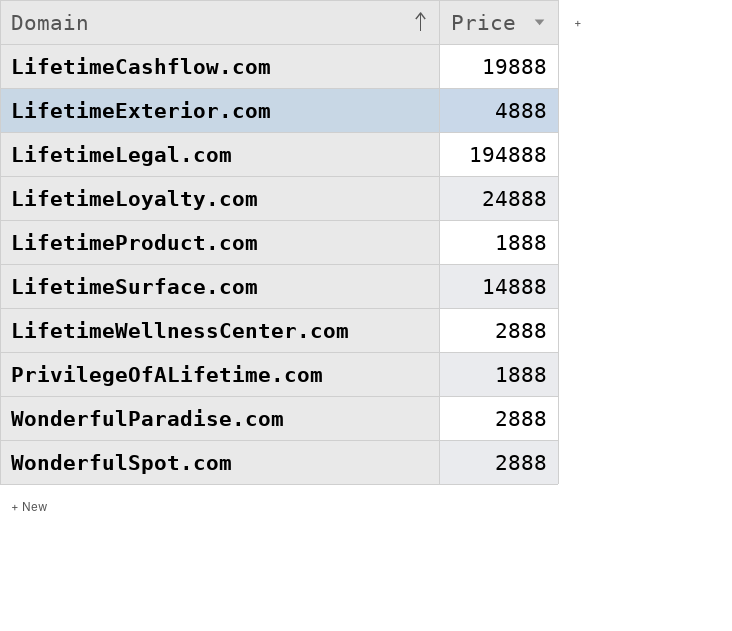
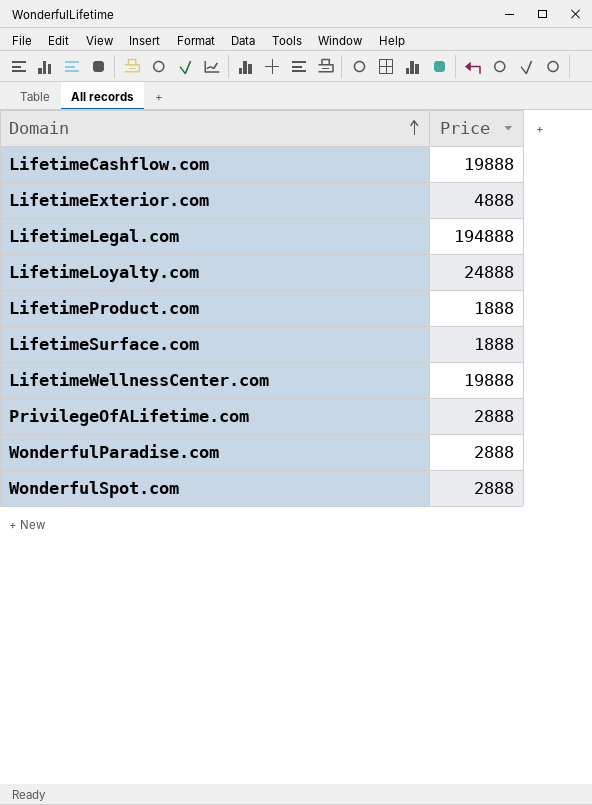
LifetimeSurface.com | Price: 14888 -> 1888
LifetimeWellnessCenter.com | Price: 2888 -> 19888
PrivilegeOfALifetime.com | Price: 1888 -> 2888

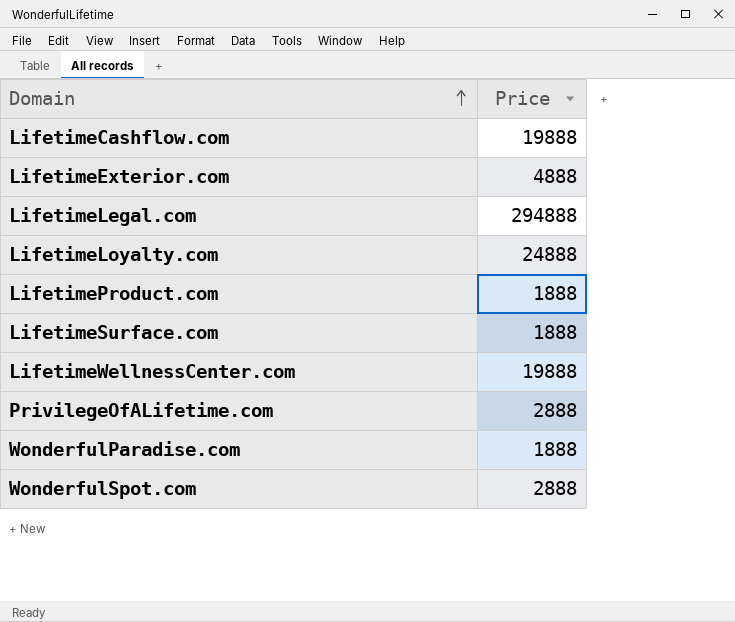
LifetimeLegal.com | Price: 194888 -> 294888
WonderfulParadise.com | Price: 2888 -> 1888

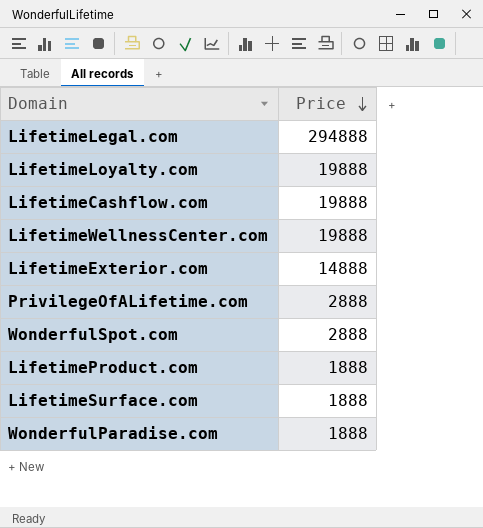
row order: Domain ascending -> Price descending
LifetimeLoyalty.com | Price: 24888 -> 19888
LifetimeExterior.com | Price: 4888 -> 14888

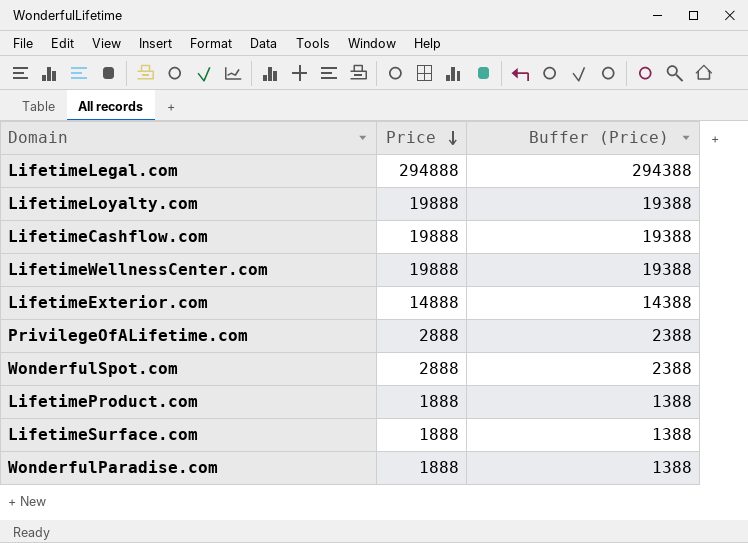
column Buffer (Price) | formula: none -> [Price] - 500

